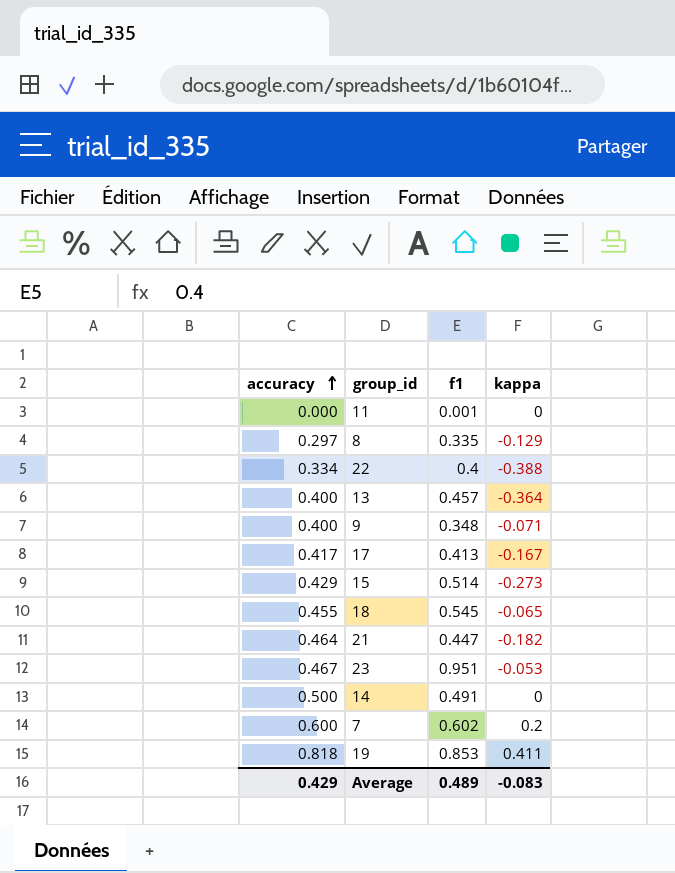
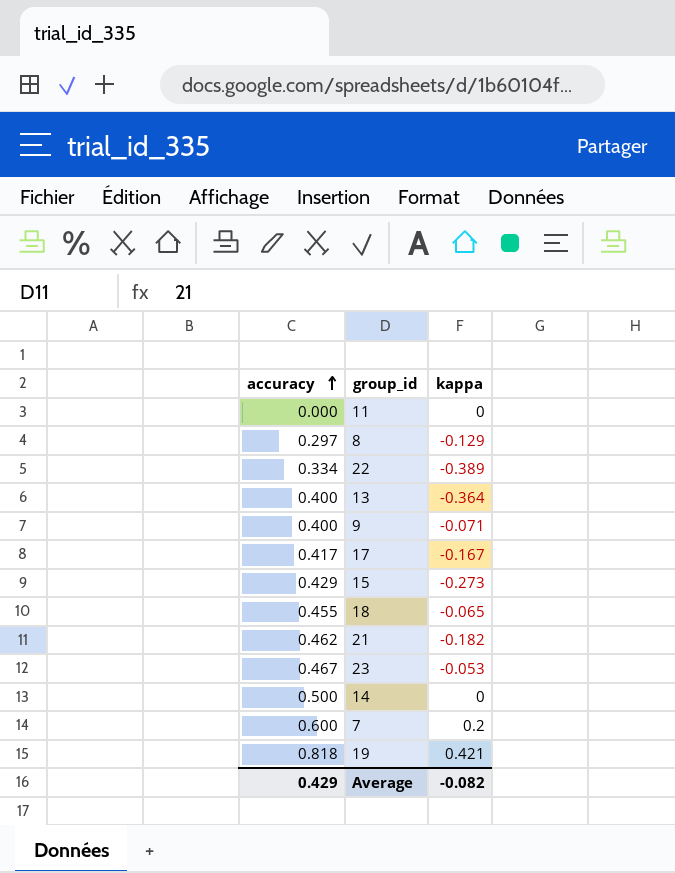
column f1 | position: 3 -> none
22 | kappa: -0.388 -> -0.389
21 | accuracy: 0.464 -> 0.462
19 | kappa: 0.411 -> 0.421
Average | kappa: -0.083 -> -0.082

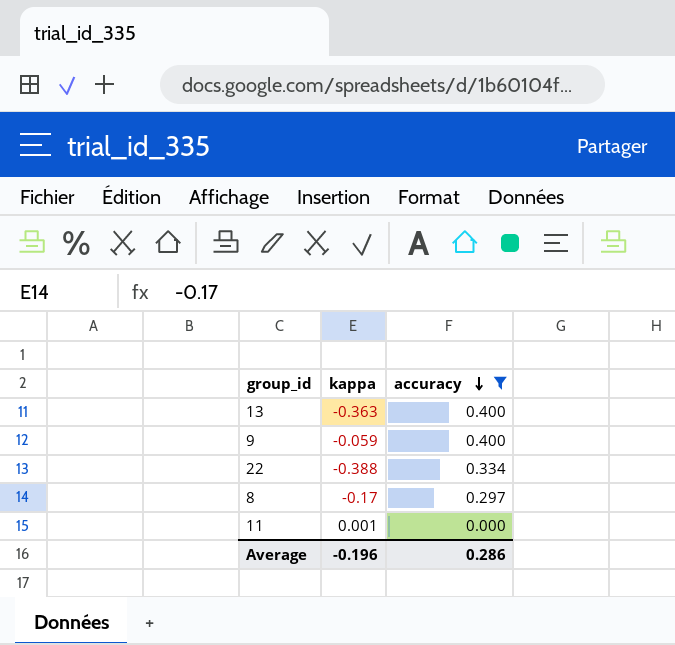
filter: none -> accuracy <= 0.400
row order: accuracy ascending -> accuracy descending
column accuracy | position: 1 -> 3
13 | kappa: -0.364 -> -0.363
9 | kappa: -0.071 -> -0.059
22 | kappa: -0.389 -> -0.388
8 | kappa: -0.129 -> -0.17
11 | kappa: 0 -> 0.001
Average | kappa: -0.082 -> -0.196
Average | accuracy: 0.429 -> 0.286

